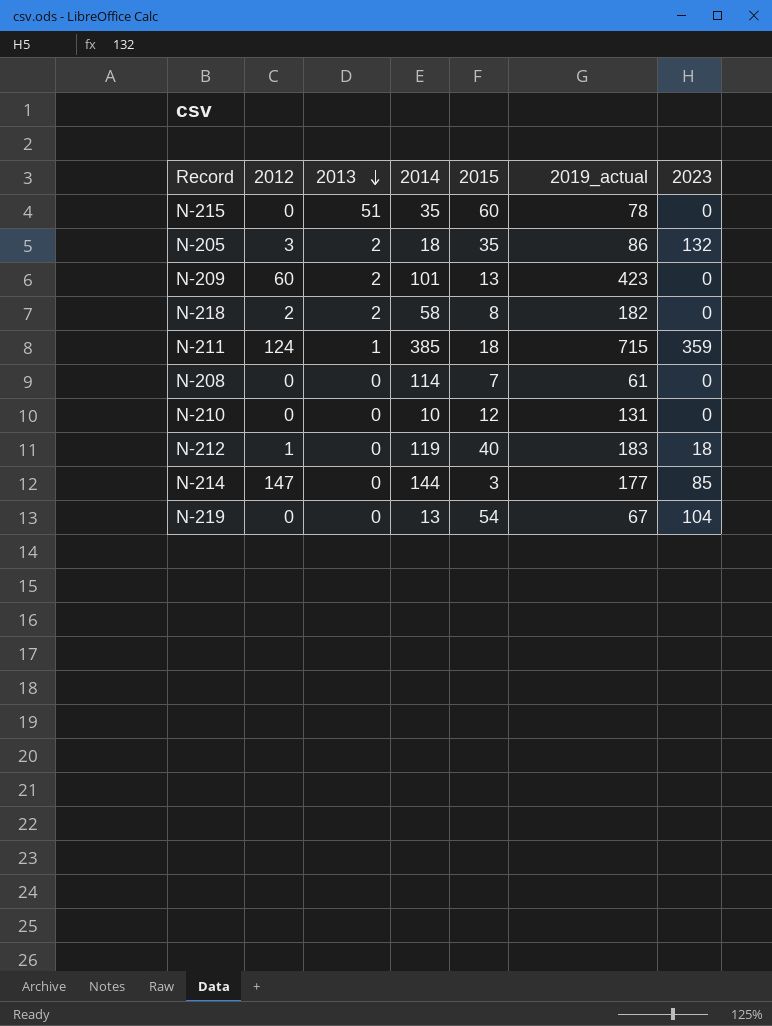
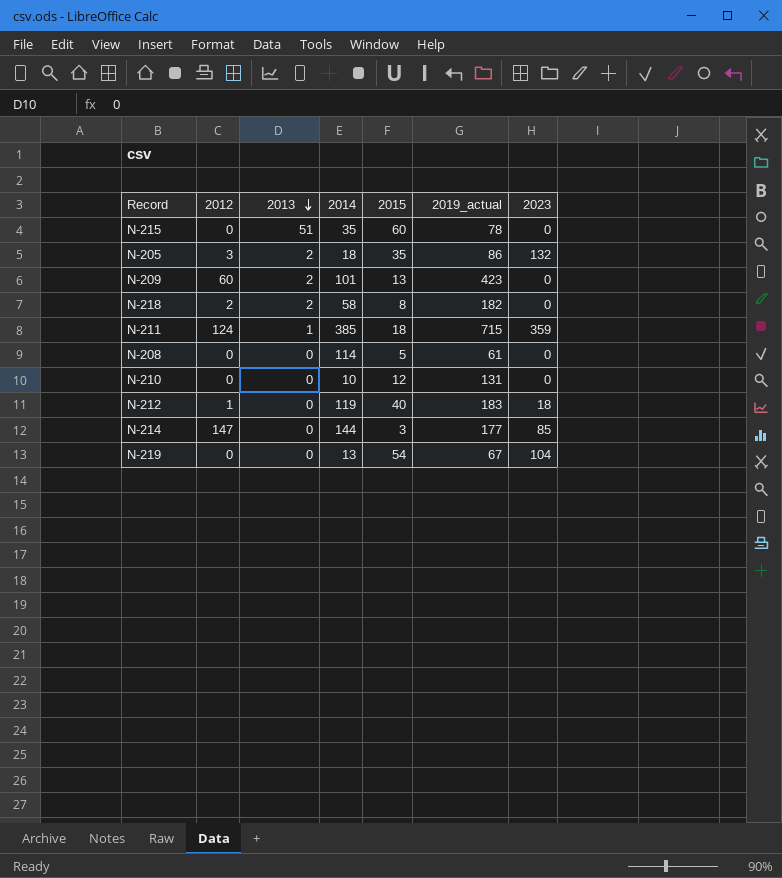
N-208 | 2015: 7 -> 5

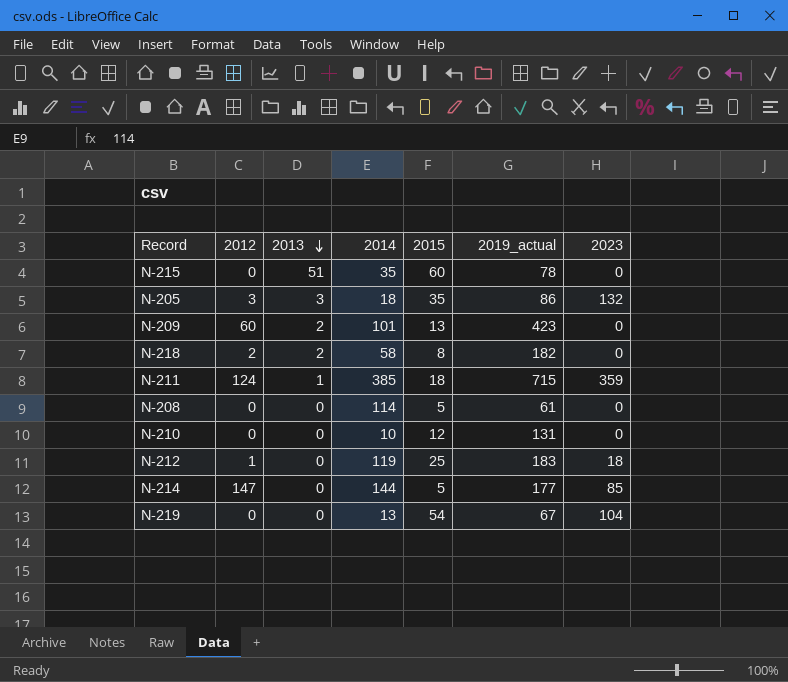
N-205 | 2013: 2 -> 3
N-212 | 2015: 40 -> 25
N-214 | 2015: 3 -> 5

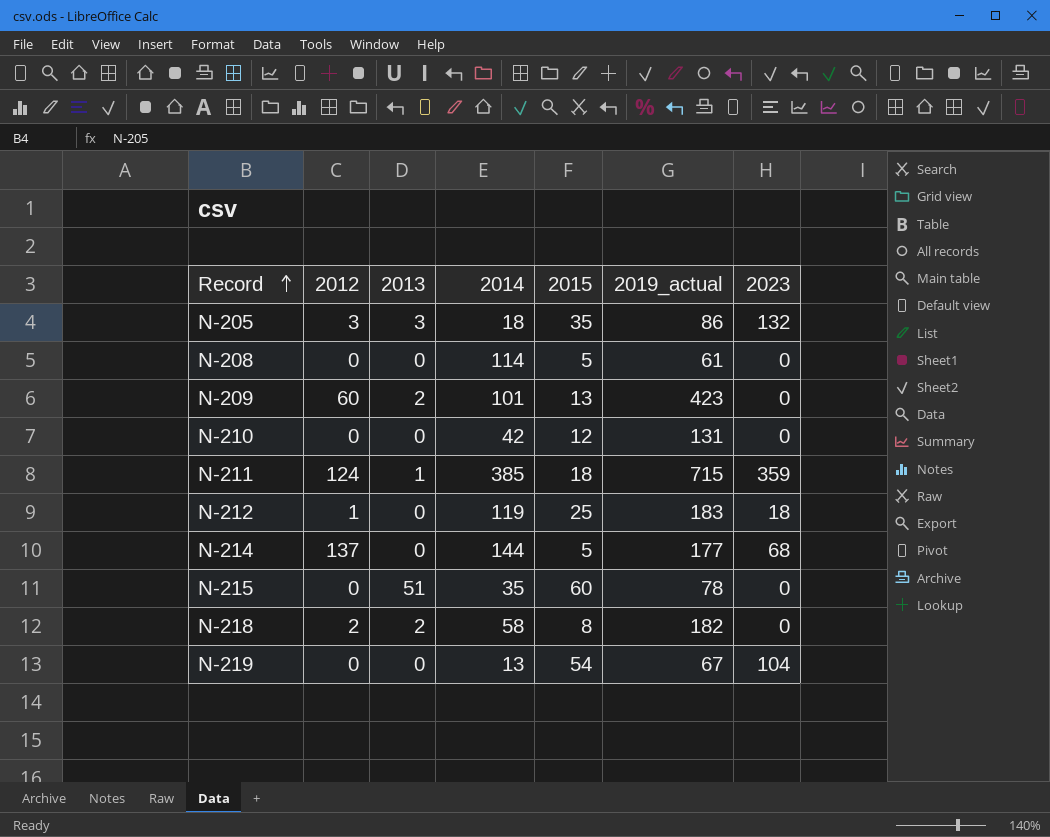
row order: 2013 descending -> Record ascending
N-210 | 2014: 10 -> 42
N-214 | 2012: 147 -> 137
N-214 | 2023: 85 -> 68

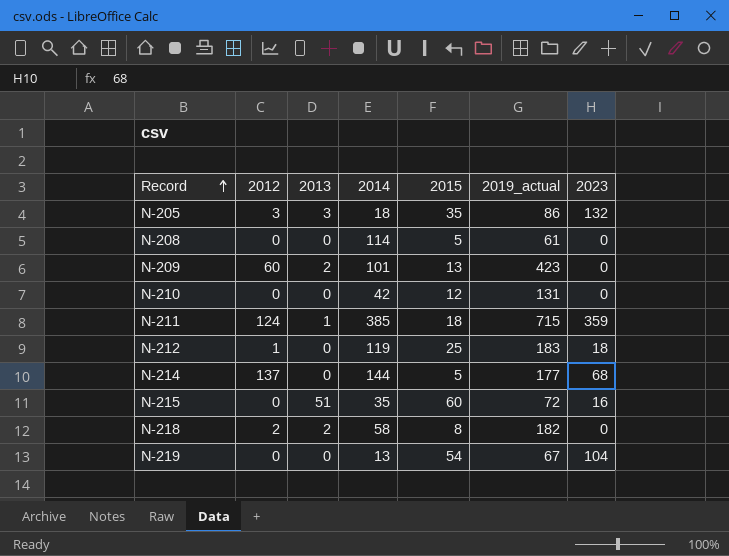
N-215 | 2019_actual: 78 -> 72
N-215 | 2023: 0 -> 16

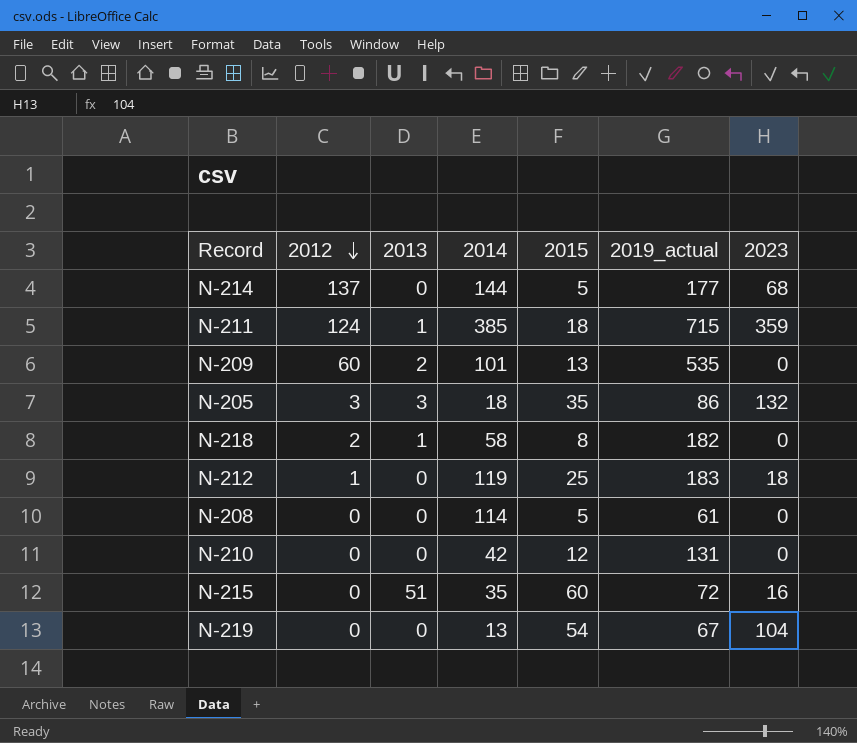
row order: Record ascending -> 2012 descending
N-209 | 2019_actual: 423 -> 535
N-218 | 2013: 2 -> 1

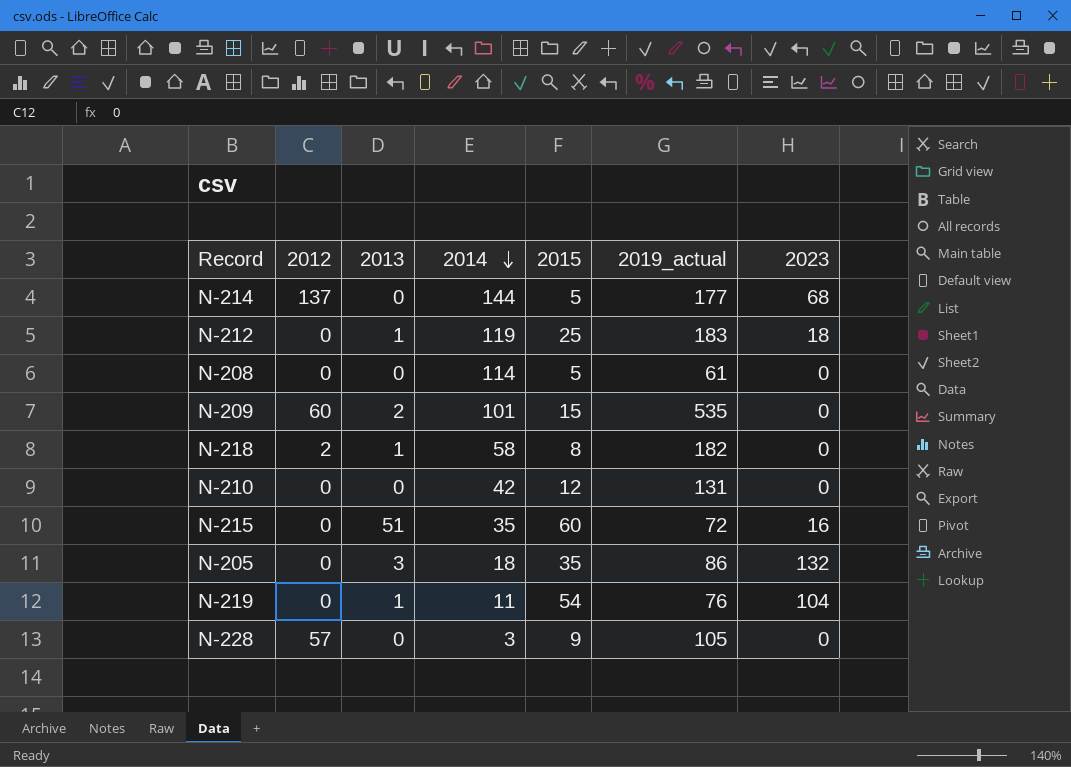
row order: 2012 descending -> 2014 descending
row N-211: 124 | 1 | 385 | 18 | 715 | 359 -> none
N-212 | 2012: 1 -> 0
N-212 | 2013: 0 -> 1
N-209 | 2015: 13 -> 15
N-205 | 2012: 3 -> 0
N-219 | 2013: 0 -> 1
N-219 | 2014: 13 -> 11
N-219 | 2019_actual: 67 -> 76
row N-228: none -> 57 | 0 | 3 | 9 | 105 | 0

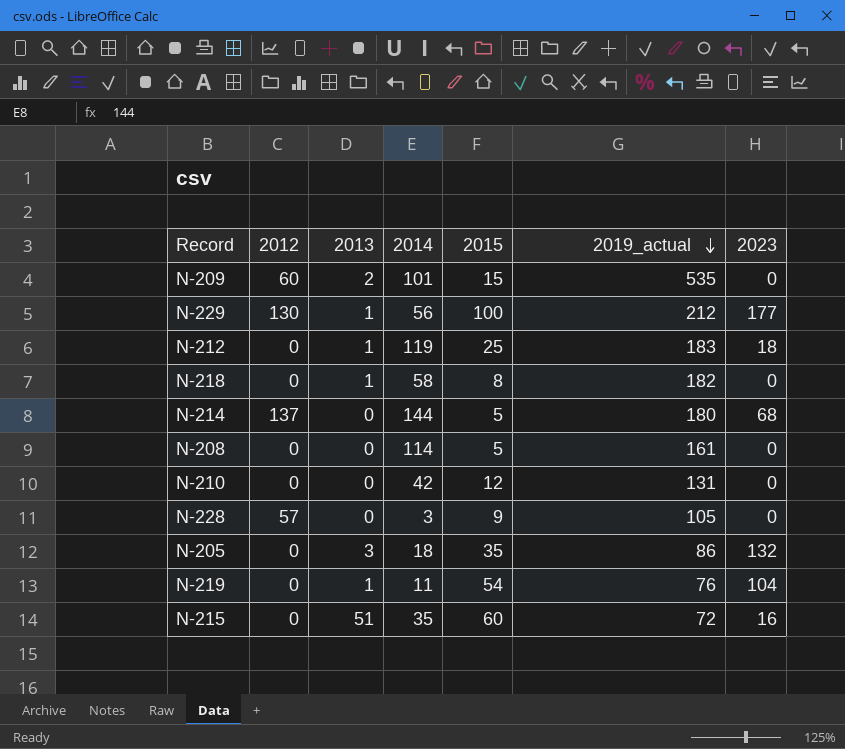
row order: 2014 descending -> 2019_actual descending
row N-229: none -> 130 | 1 | 56 | 100 | 212 | 177
N-218 | 2012: 2 -> 0
N-214 | 2019_actual: 177 -> 180
N-208 | 2019_actual: 61 -> 161

